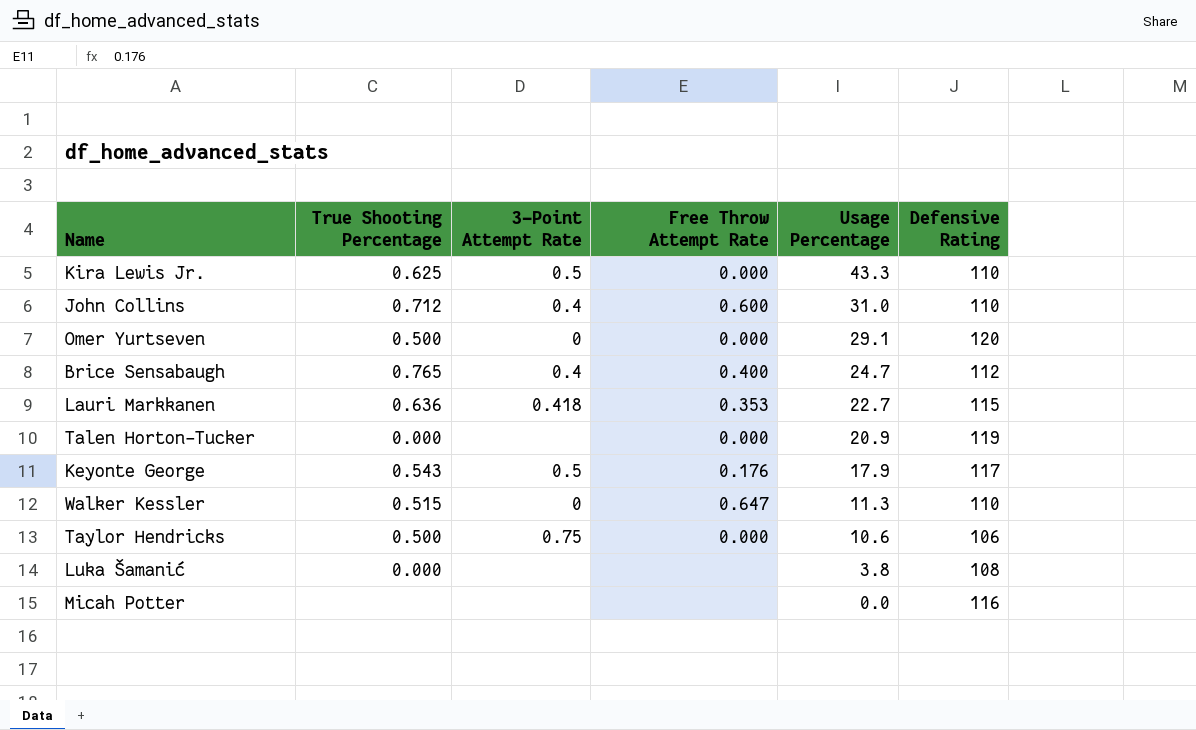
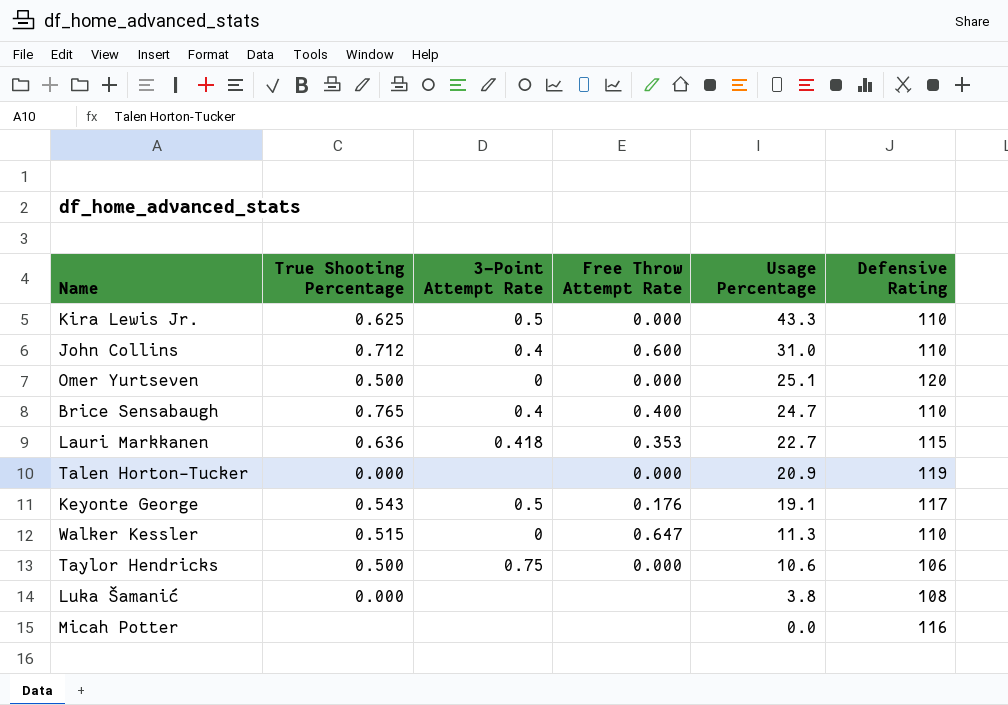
Omer Yurtseven | Usage Percentage: 29.1 -> 25.1
Brice Sensabaugh | Defensive Rating: 112 -> 110
Keyonte George | Usage Percentage: 17.9 -> 19.1

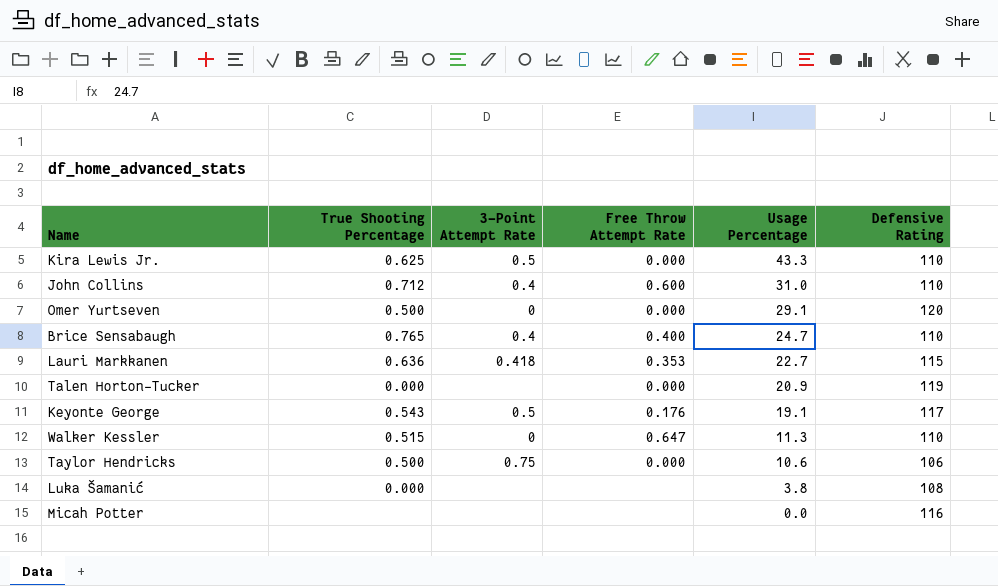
Omer Yurtseven | Usage Percentage: 25.1 -> 29.1

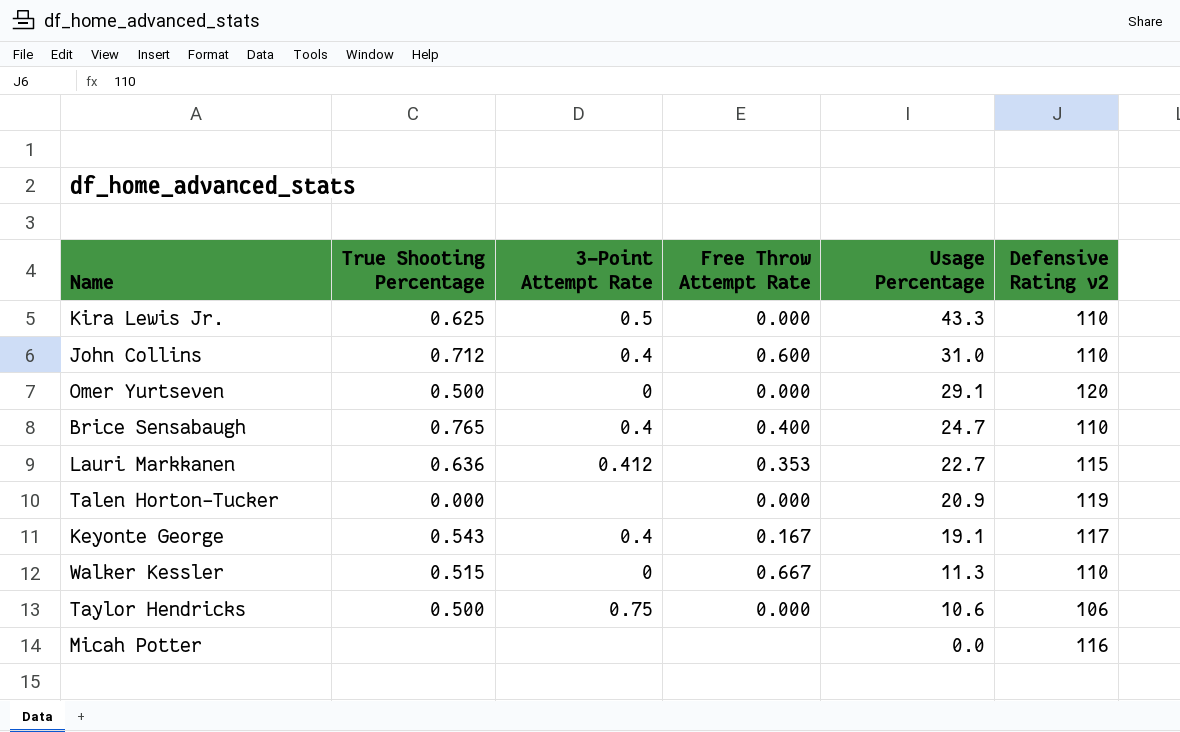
column name: Defensive Rating -> Defensive Rating v2
row Luka Šamanić: 0.000 | none | none | 3.8 | 108 -> none
Lauri Markkanen | 3-Point Attempt Rate: 0.418 -> 0.412
Keyonte George | 3-Point Attempt Rate: 0.5 -> 0.4
Keyonte George | Free Throw Attempt Rate: 0.176 -> 0.167
Walker Kessler | Free Throw Attempt Rate: 0.647 -> 0.667

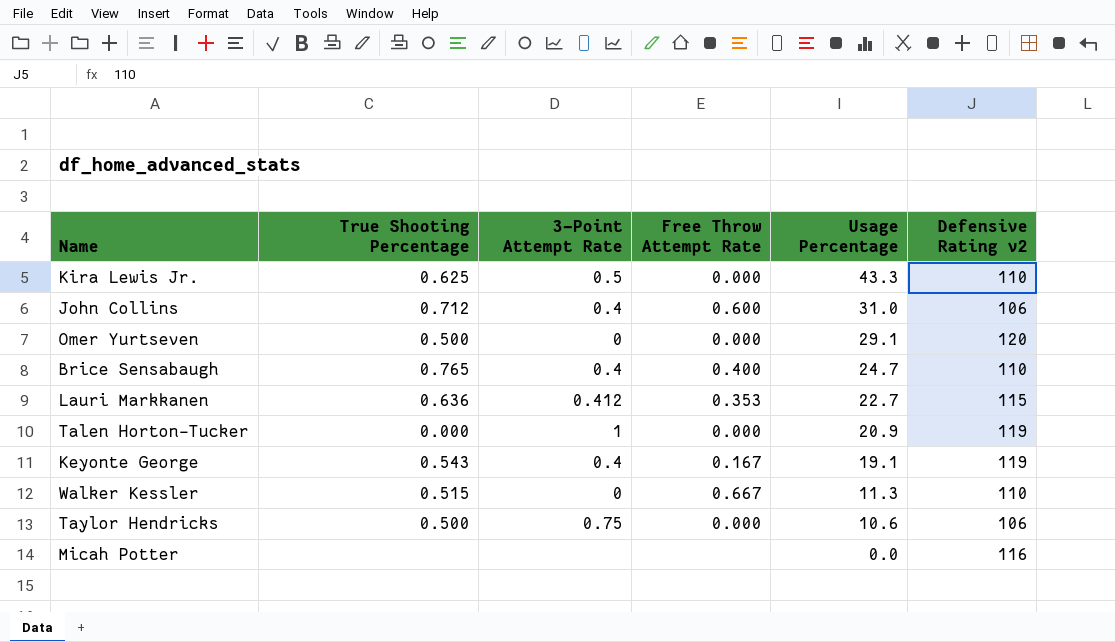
John Collins | Defensive Rating v2: 110 -> 106
Talen Horton-Tucker | 3-Point Attempt Rate: none -> 1
Keyonte George | Defensive Rating v2: 117 -> 119

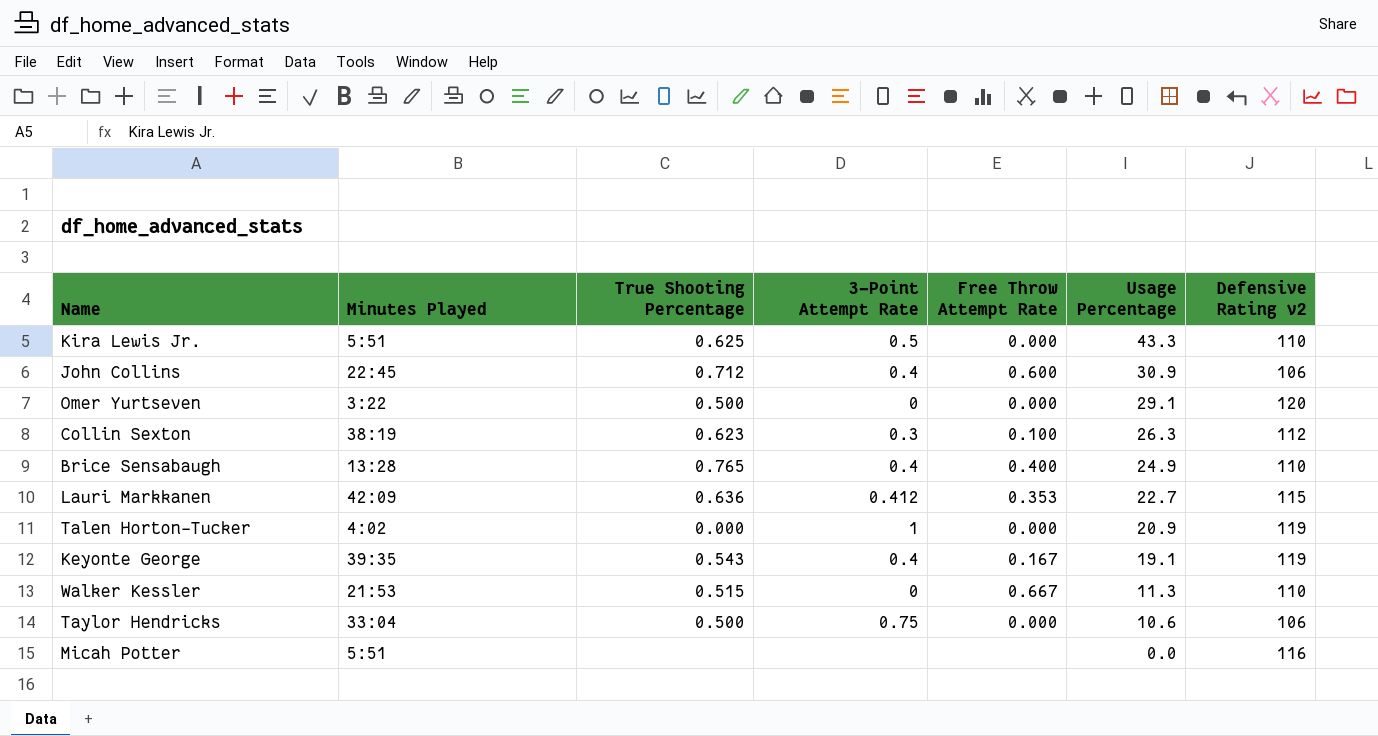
column Minutes Played | position: none -> 2
John Collins | Usage Percentage: 31.0 -> 30.9
row Collin Sexton: none -> 38:19 | 0.623 | 0.3 | 0.100 | 26.3 | 112
Brice Sensabaugh | Usage Percentage: 24.7 -> 24.9

